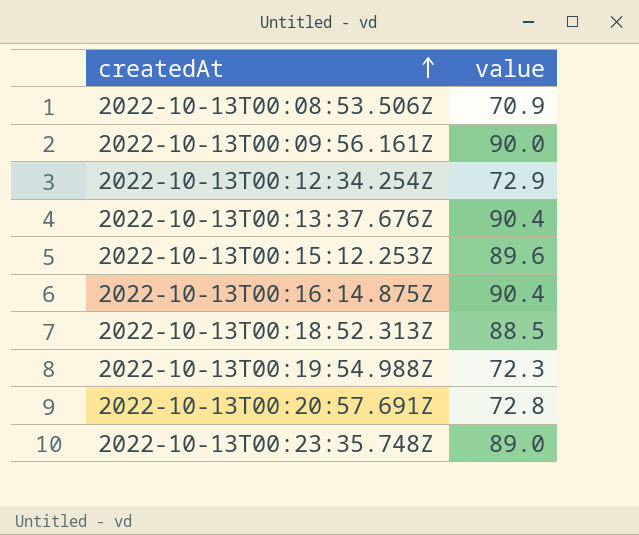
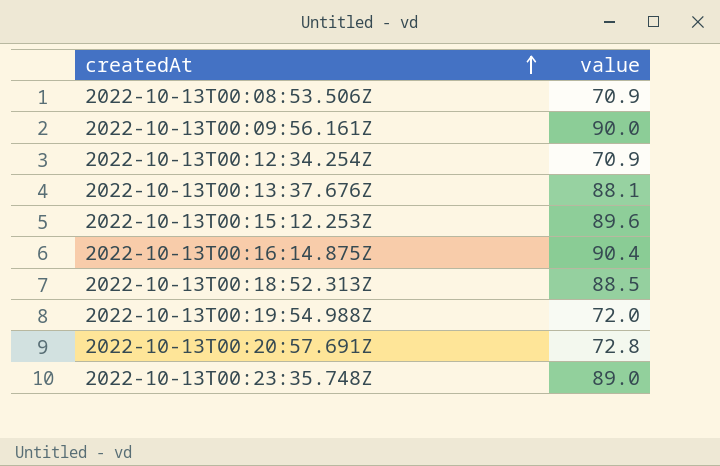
2022-10-13T00:12:34.254Z | value: 72.9 -> 70.9
2022-10-13T00:13:37.676Z | value: 90.4 -> 88.1
2022-10-13T00:19:54.988Z | value: 72.3 -> 72.0

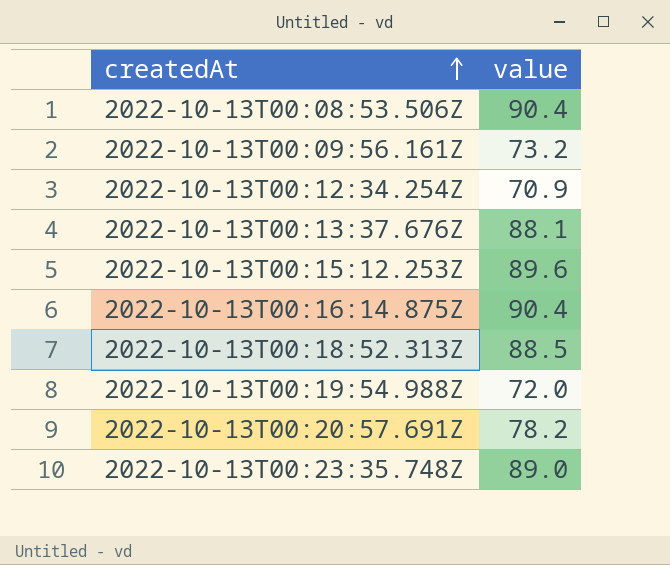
2022-10-13T00:08:53.506Z | value: 70.9 -> 90.4
2022-10-13T00:09:56.161Z | value: 90.0 -> 73.2
2022-10-13T00:20:57.691Z | value: 72.8 -> 78.2

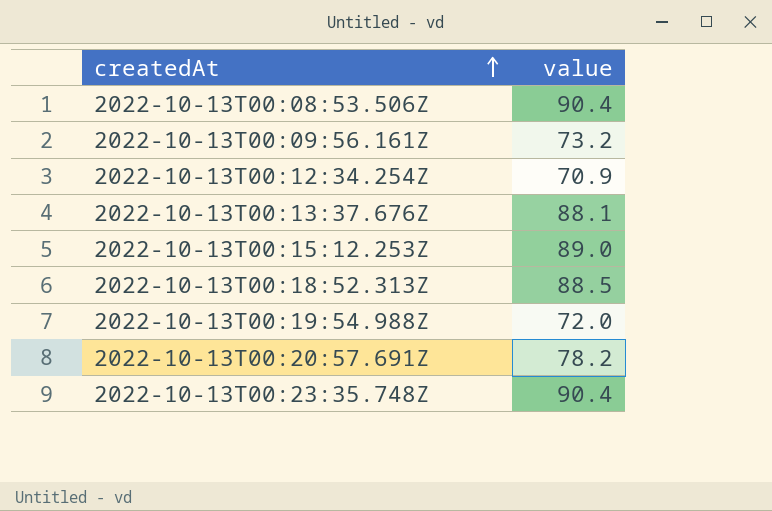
row 2022-10-13T00:16:14.875Z: 90.4 -> none
2022-10-13T00:15:12.253Z | value: 89.6 -> 89.0
2022-10-13T00:23:35.748Z | value: 89.0 -> 90.4

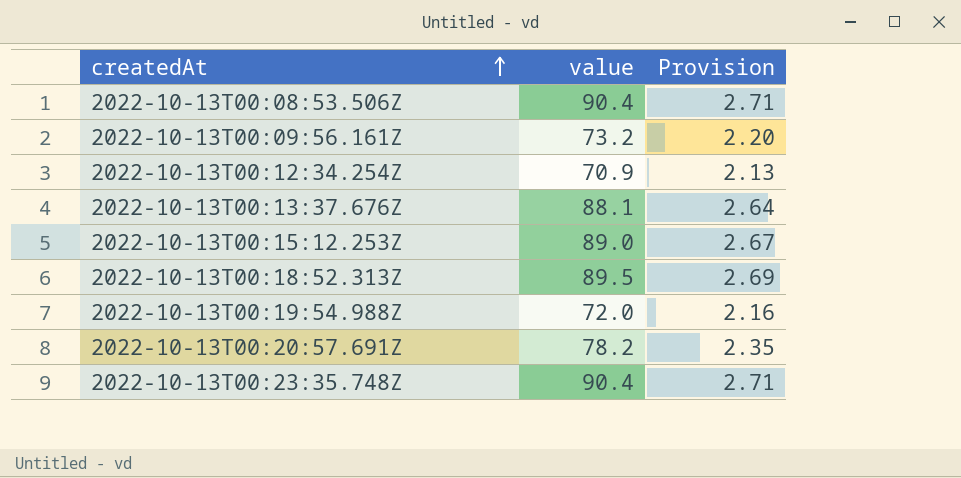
column Provision | formula: none -> [value] * 0.03
2022-10-13T00:18:52.313Z | value: 88.5 -> 89.5

